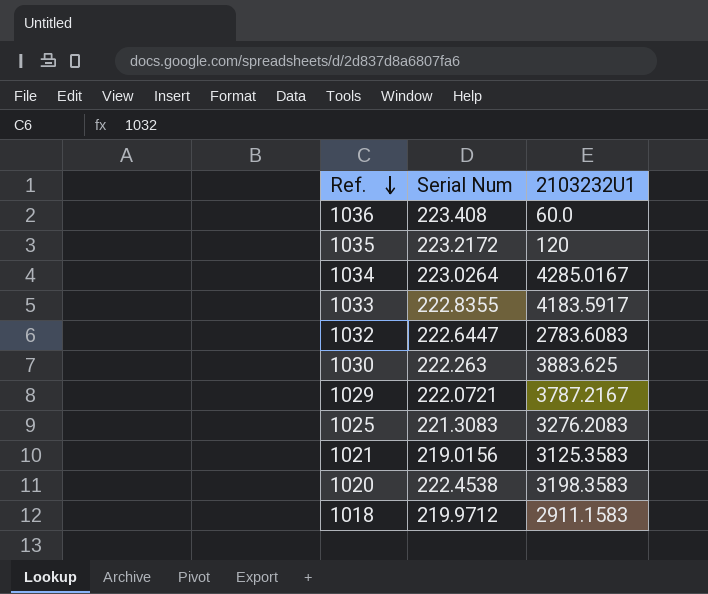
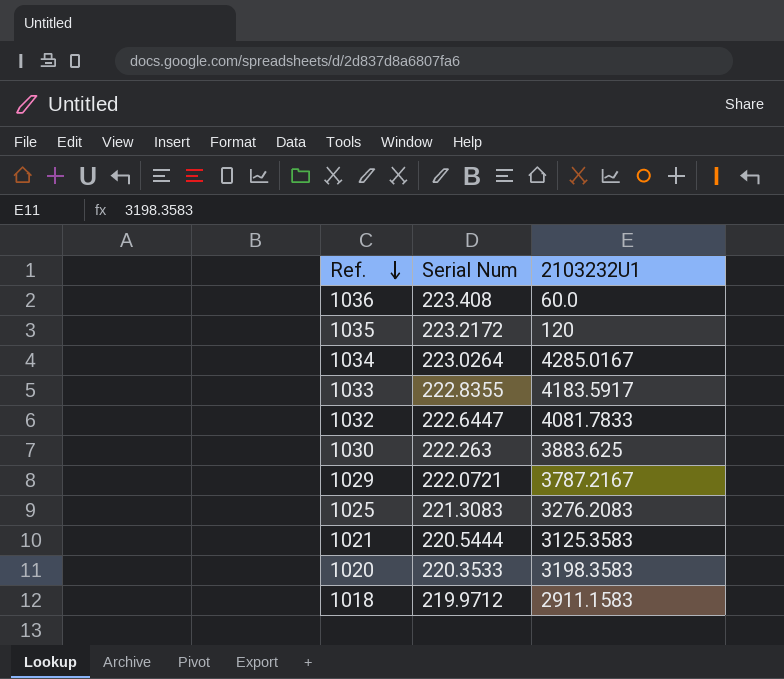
1032 | 2103232U1: 2783.6083 -> 4081.7833
1021 | Serial Num: 219.0156 -> 220.5444
1020 | Serial Num: 222.4538 -> 220.3533

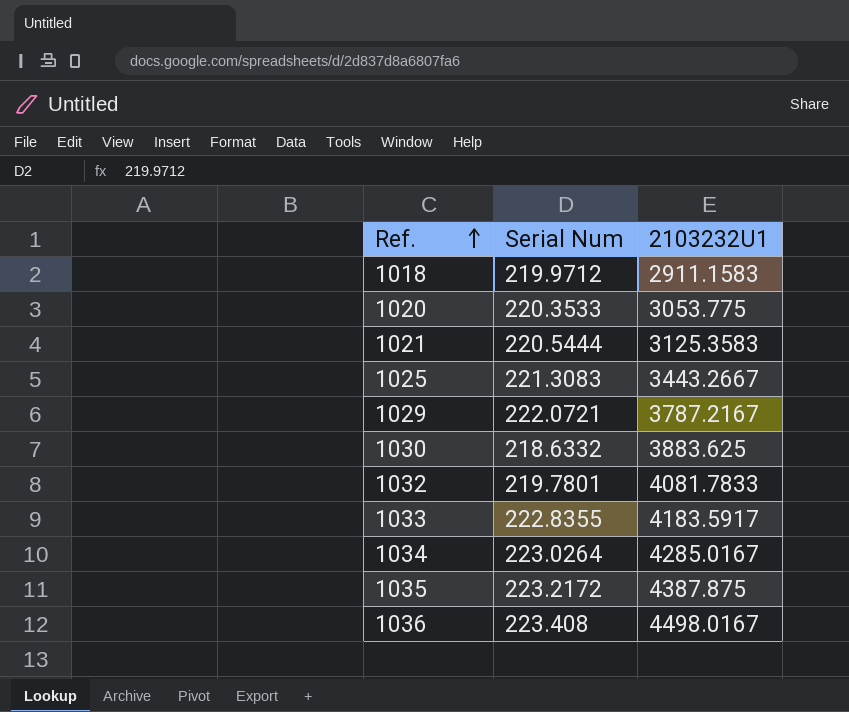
row order: Ref. descending -> Ref. ascending
1020 | 2103232U1: 3198.3583 -> 3053.775
1025 | 2103232U1: 3276.2083 -> 3443.2667
1030 | Serial Num: 222.263 -> 218.6332
1032 | Serial Num: 222.6447 -> 219.7801
1035 | 2103232U1: 120 -> 4387.875
1036 | 2103232U1: 60.0 -> 4498.0167

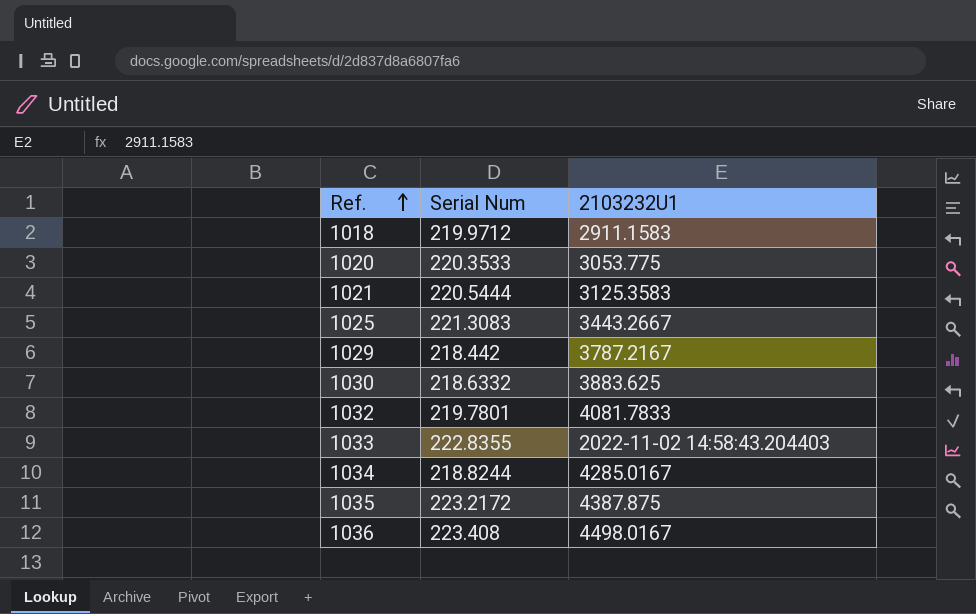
1029 | Serial Num: 222.0721 -> 218.442
1033 | 2103232U1: 4183.5917 -> 2022-11-02 14:58:43.204403
1034 | Serial Num: 223.0264 -> 218.8244

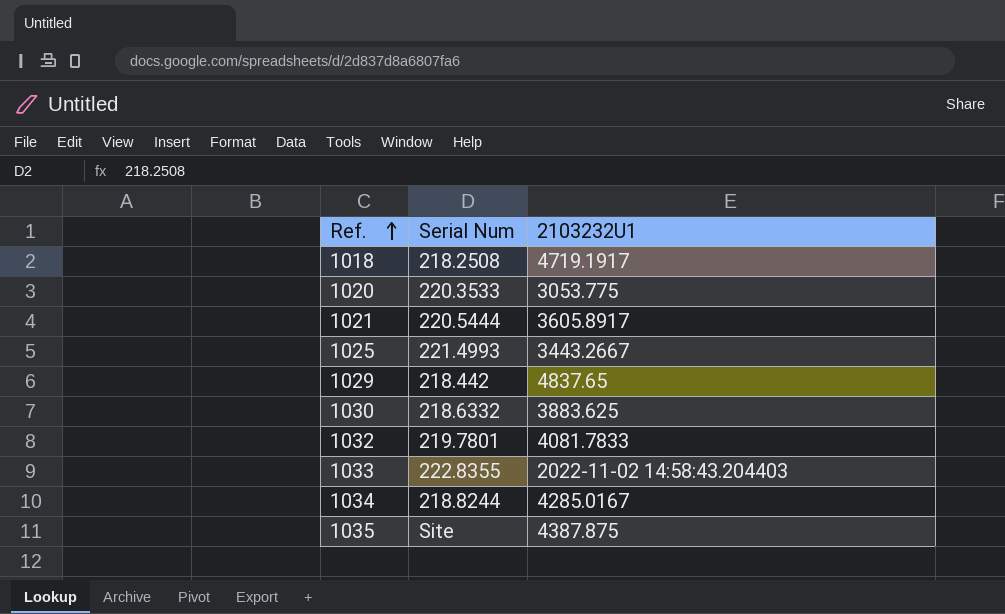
row 1036: 223.408 | 4498.0167 -> none
1018 | Serial Num: 219.9712 -> 218.2508
1018 | 2103232U1: 2911.1583 -> 4719.1917
1021 | 2103232U1: 3125.3583 -> 3605.8917
1025 | Serial Num: 221.3083 -> 221.4993
1029 | 2103232U1: 3787.2167 -> 4837.65
1035 | Serial Num: 223.2172 -> Site

